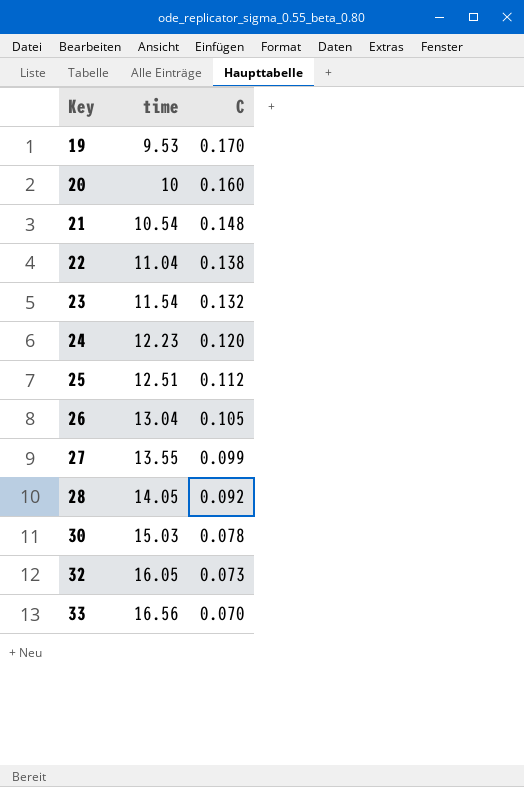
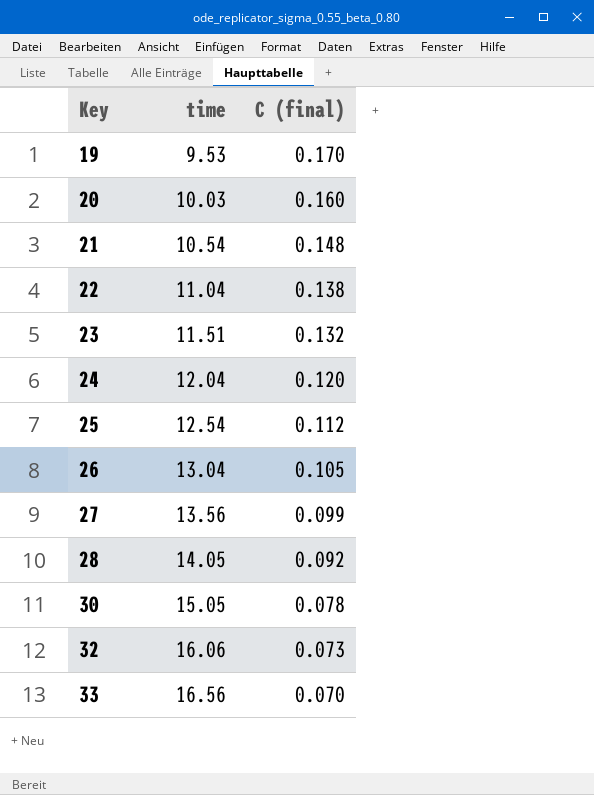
column name: C -> C (final)
20 | time: 10 -> 10.03
23 | time: 11.54 -> 11.51
24 | time: 12.23 -> 12.04
25 | time: 12.51 -> 12.54
27 | time: 13.55 -> 13.56
30 | time: 15.03 -> 15.05
32 | time: 16.05 -> 16.06

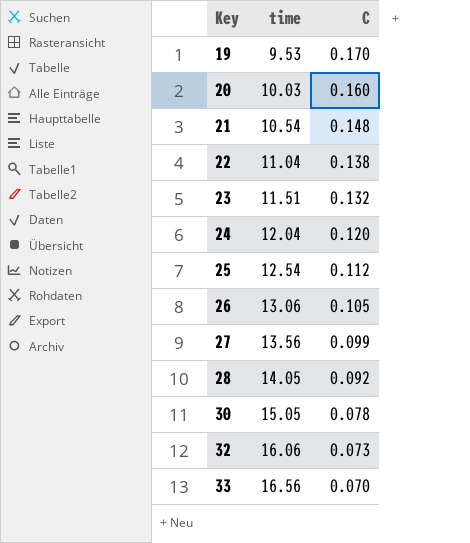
column name: C (final) -> C
26 | time: 13.04 -> 13.06

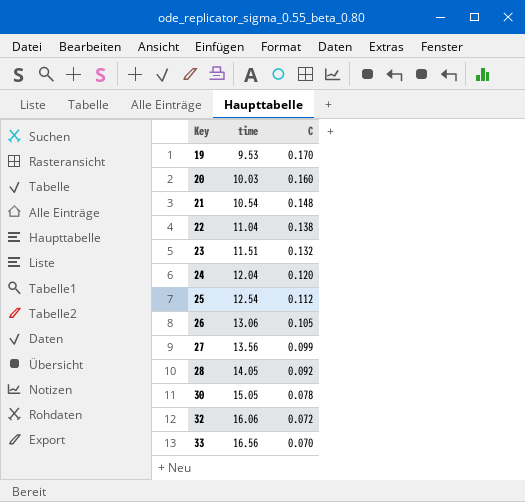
32 | C: 0.073 -> 0.072

